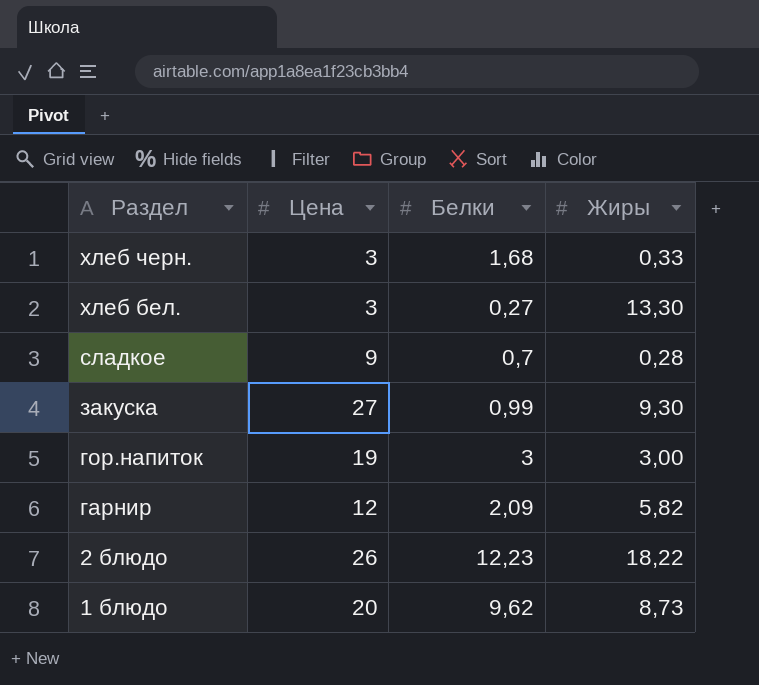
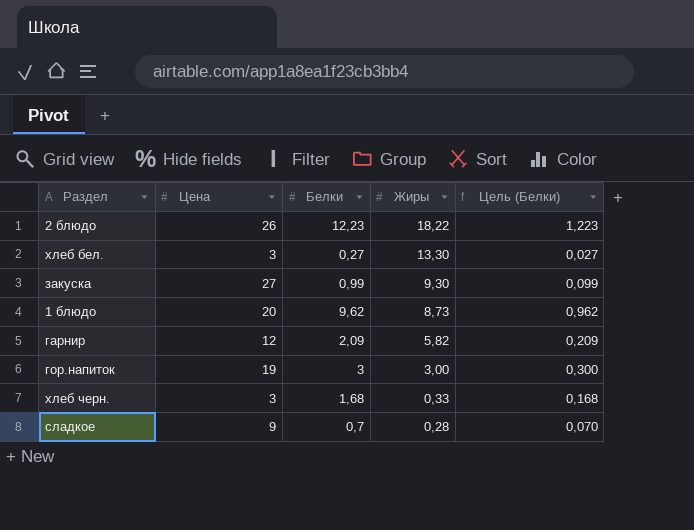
row order: Раздел descending -> Жиры descending
column Цель (Белки) | formula: none -> [Белки] * 0,1

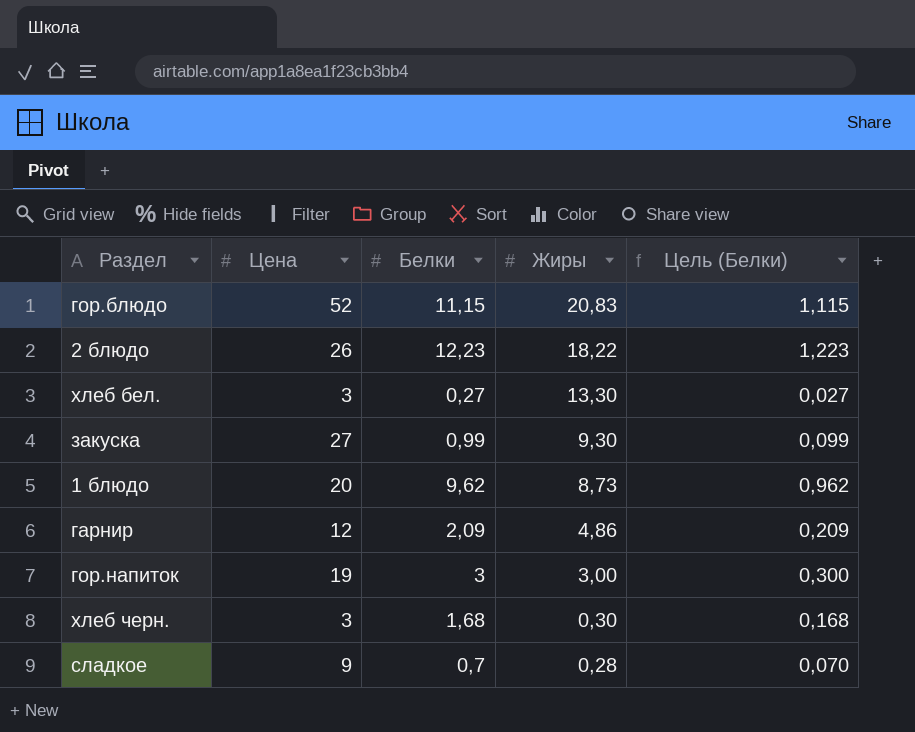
row гор.блюдо: none -> 52 | 11,15 | 20,83 | 1,115
гарнир | Жиры: 5,82 -> 4,86
хлеб черн. | Жиры: 0,33 -> 0,30

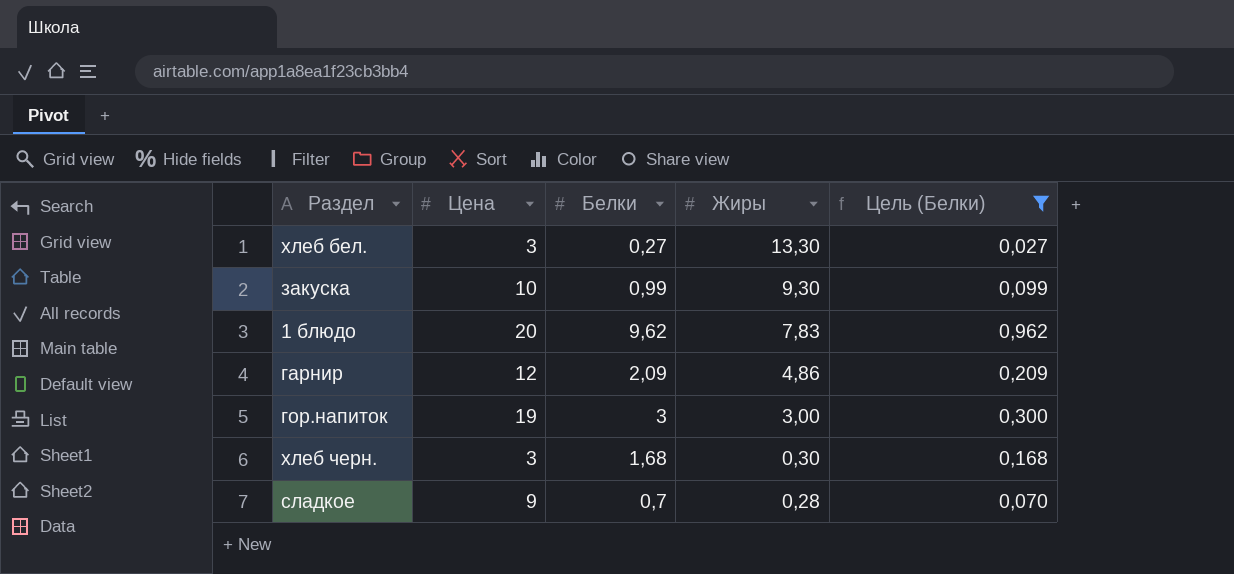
filter: none -> Цель (Белки) <= 0,962
закуска | Цена: 27 -> 10
1 блюдо | Жиры: 8,73 -> 7,83

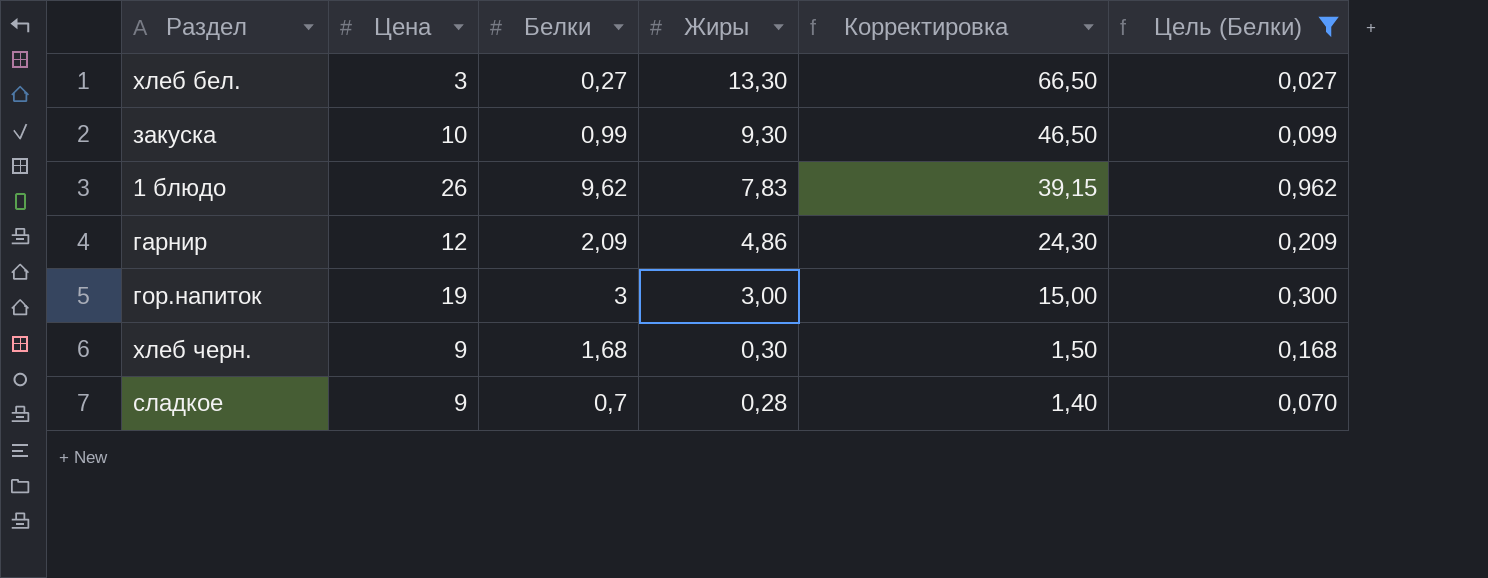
column Корректировка | formula: none -> [Жиры] * 5
1 блюдо | Цена: 20 -> 26
хлеб черн. | Цена: 3 -> 9

